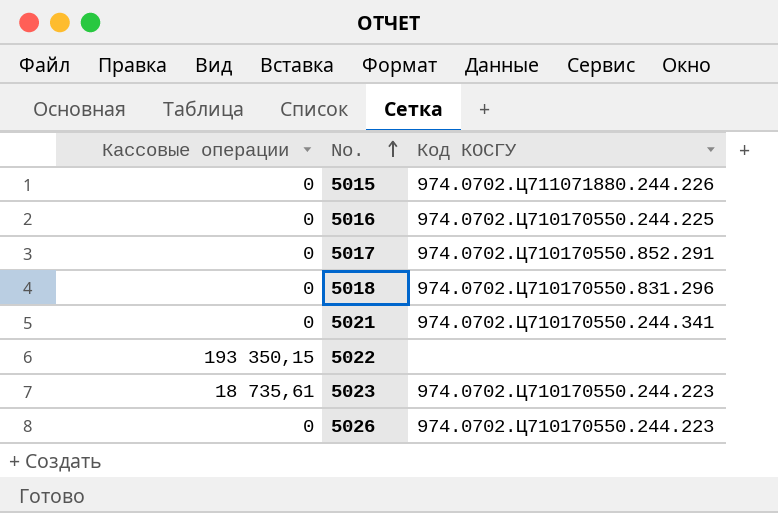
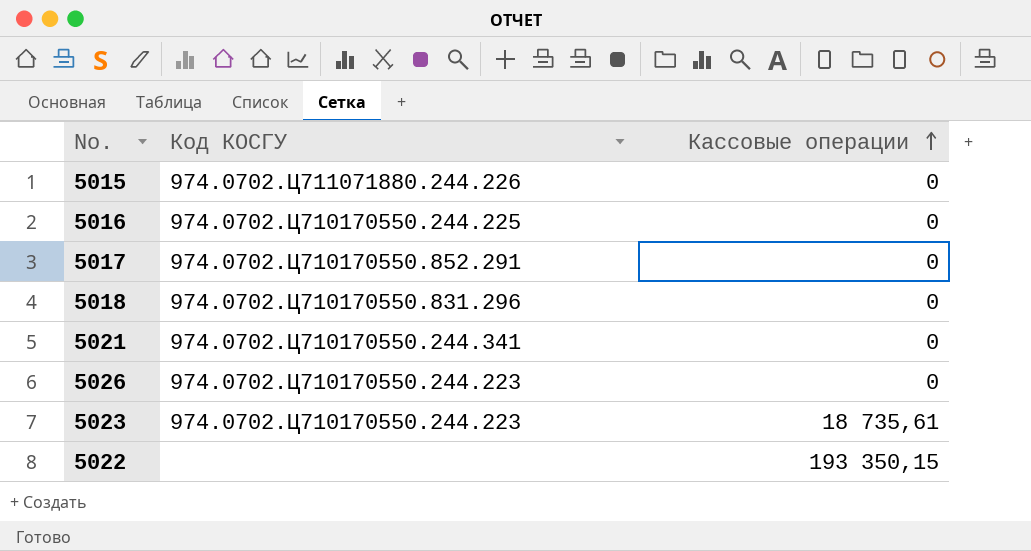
row order: No. ascending -> Кассовые операции ascending
column Кассовые операции | position: 1 -> 3

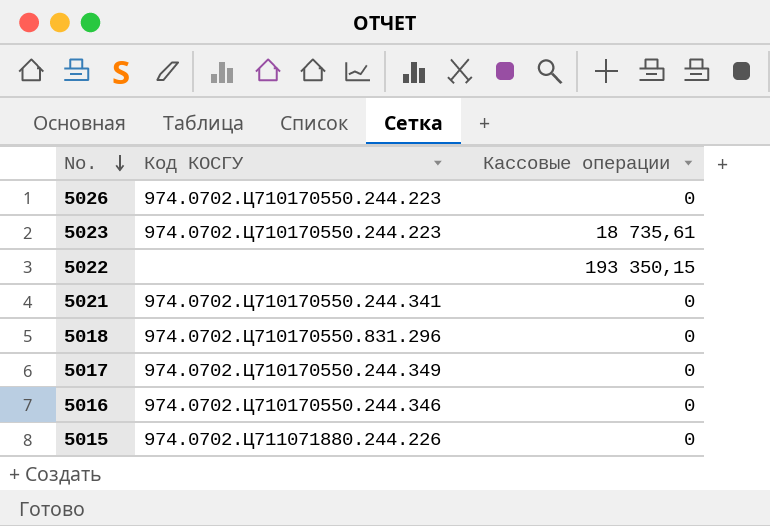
row order: Кассовые операции ascending -> No. descending
5017 | Код КОСГУ: 974.0702.Ц710170550.852.291 -> 974.0702.Ц710170550.244.349
5016 | Код КОСГУ: 974.0702.Ц710170550.244.225 -> 974.0702.Ц710170550.244.346

